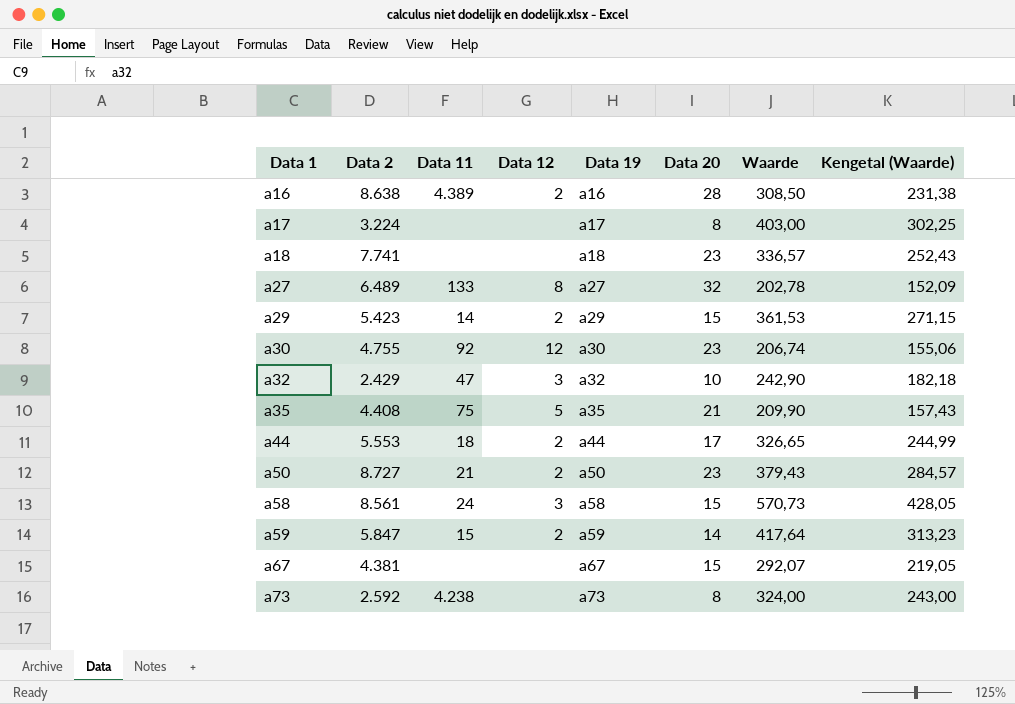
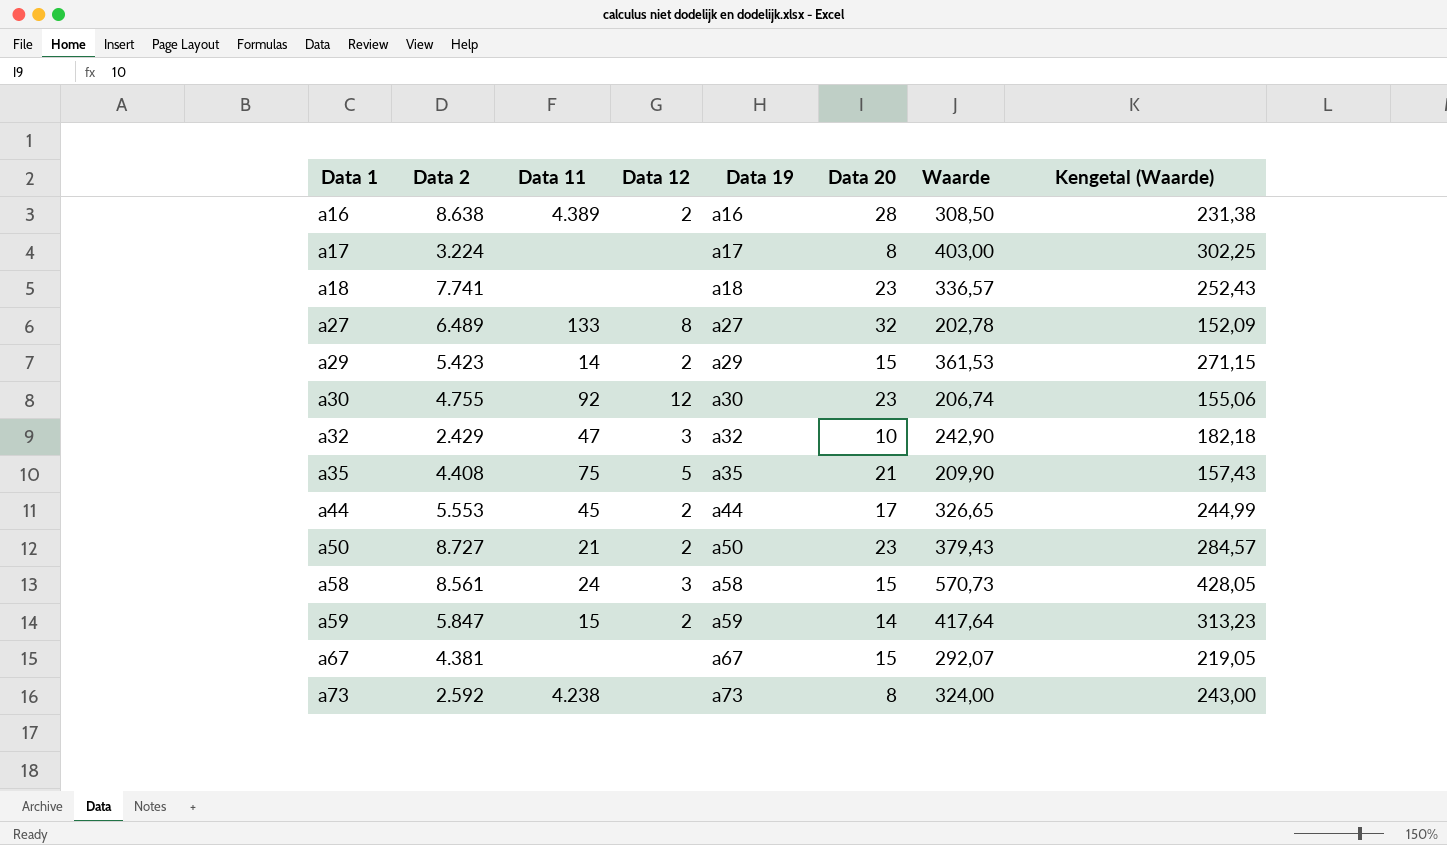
a44 | Data 11: 18 -> 45

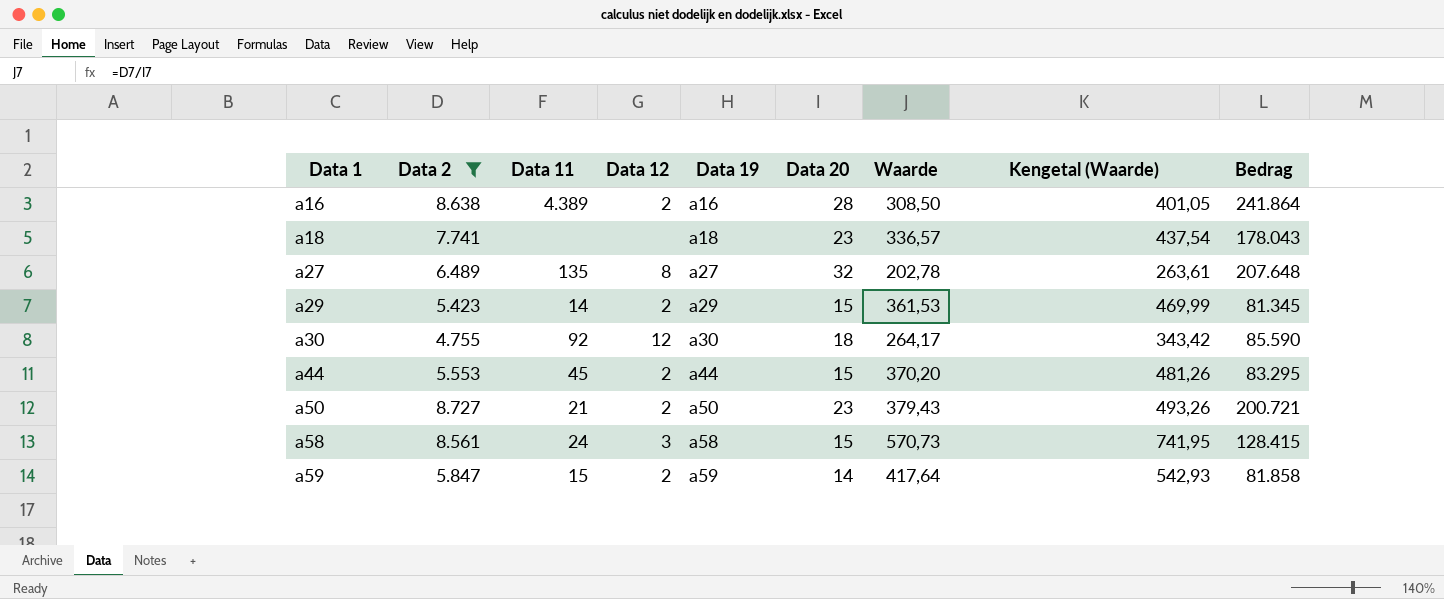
filter: none -> Data 2 >= 4.755
column Kengetal (Waarde) | formula: [Waarde] * 0,75 -> [Waarde] * 1,3
column Bedrag | formula: none -> [Data 2] * [Data 20]
a27 | Data 11: 133 -> 135
a30 | Data 20: 23 -> 18
a30 | Waarde: 206,74 -> 264,17
a44 | Data 20: 17 -> 15
a44 | Waarde: 326,65 -> 370,20

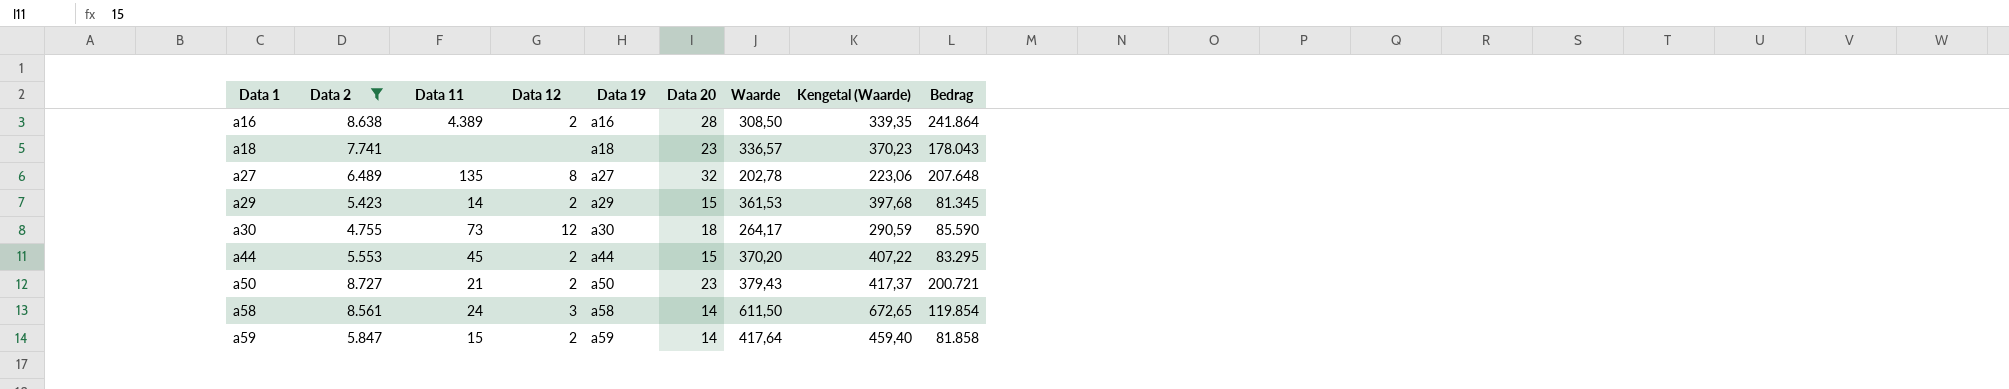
column Kengetal (Waarde) | formula: [Waarde] * 1,3 -> [Waarde] * 1,1
a30 | Data 11: 92 -> 73
a58 | Data 20: 15 -> 14
a58 | Waarde: 570,73 -> 611,50
a58 | Bedrag: 128.415 -> 119.854

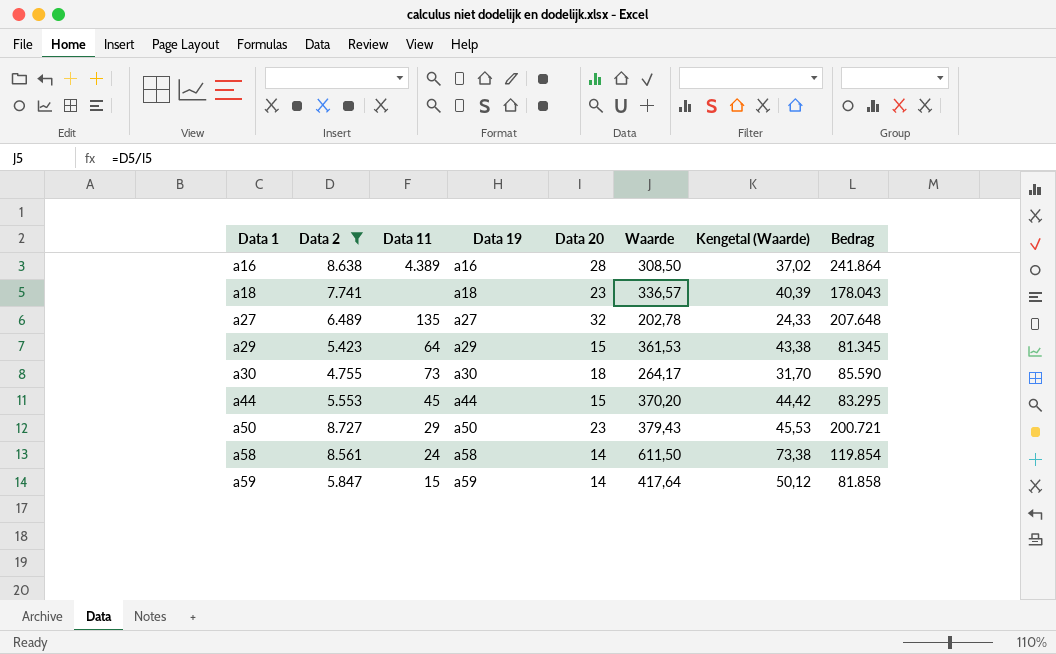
column Data 12 | position: 4 -> none
column Kengetal (Waarde) | formula: [Waarde] * 1,1 -> [Waarde] * 0,12
a29 | Data 11: 14 -> 64
a50 | Data 11: 21 -> 29

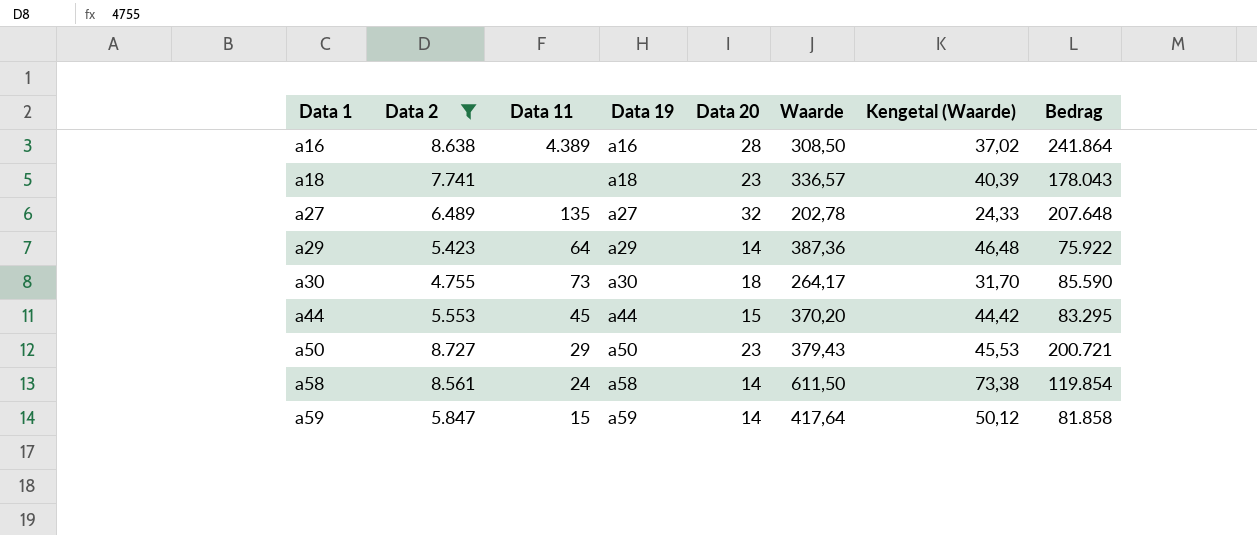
a29 | Data 20: 15 -> 14
a29 | Waarde: 361,53 -> 387,36
a29 | Kengetal (Waarde): 43,38 -> 46,48
a29 | Bedrag: 81.345 -> 75.922

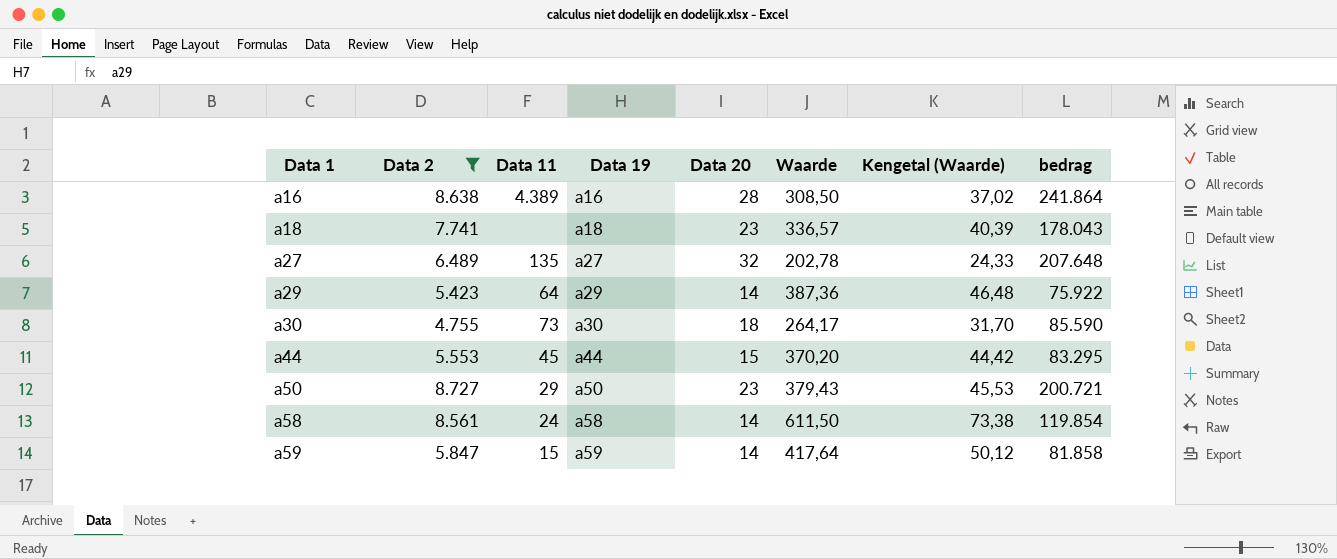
column name: Bedrag -> bedrag

